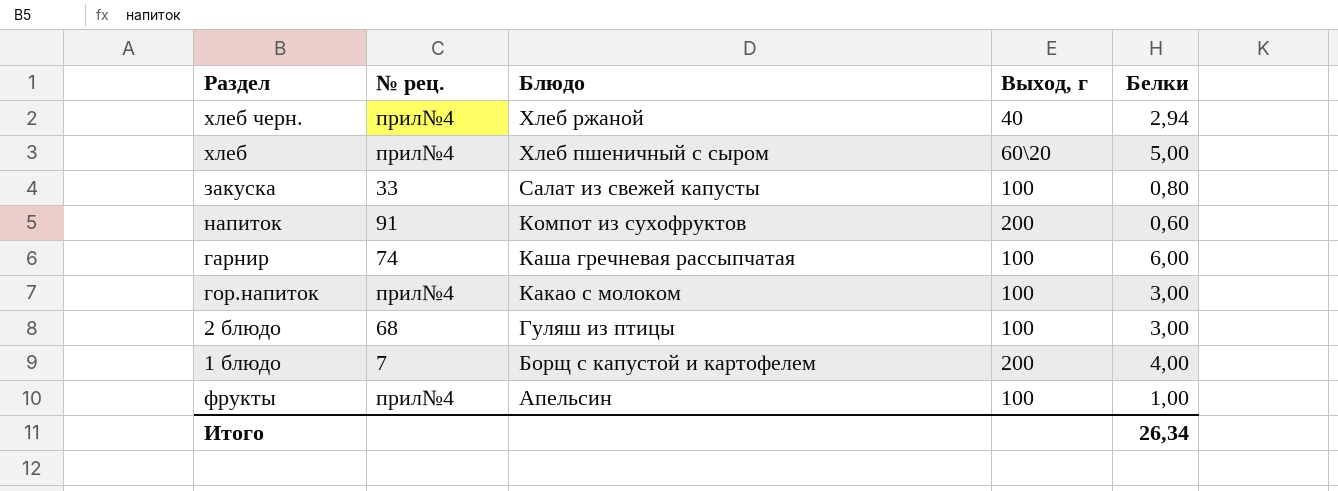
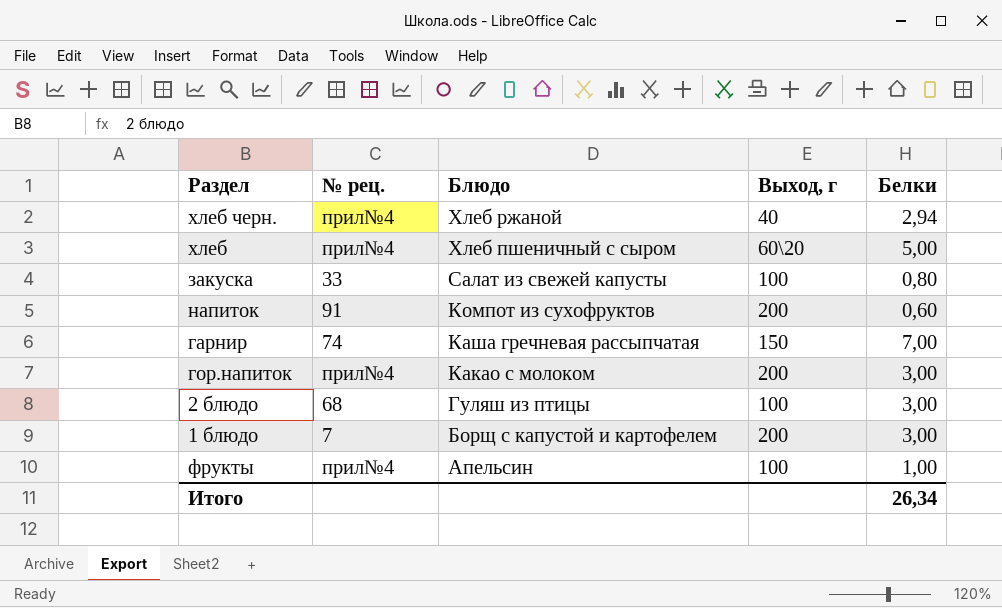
гарнир | Выход, г: 100 -> 150
гарнир | Белки: 6,00 -> 7,00
гор.напиток | Выход, г: 100 -> 200
1 блюдо | Белки: 4,00 -> 3,00

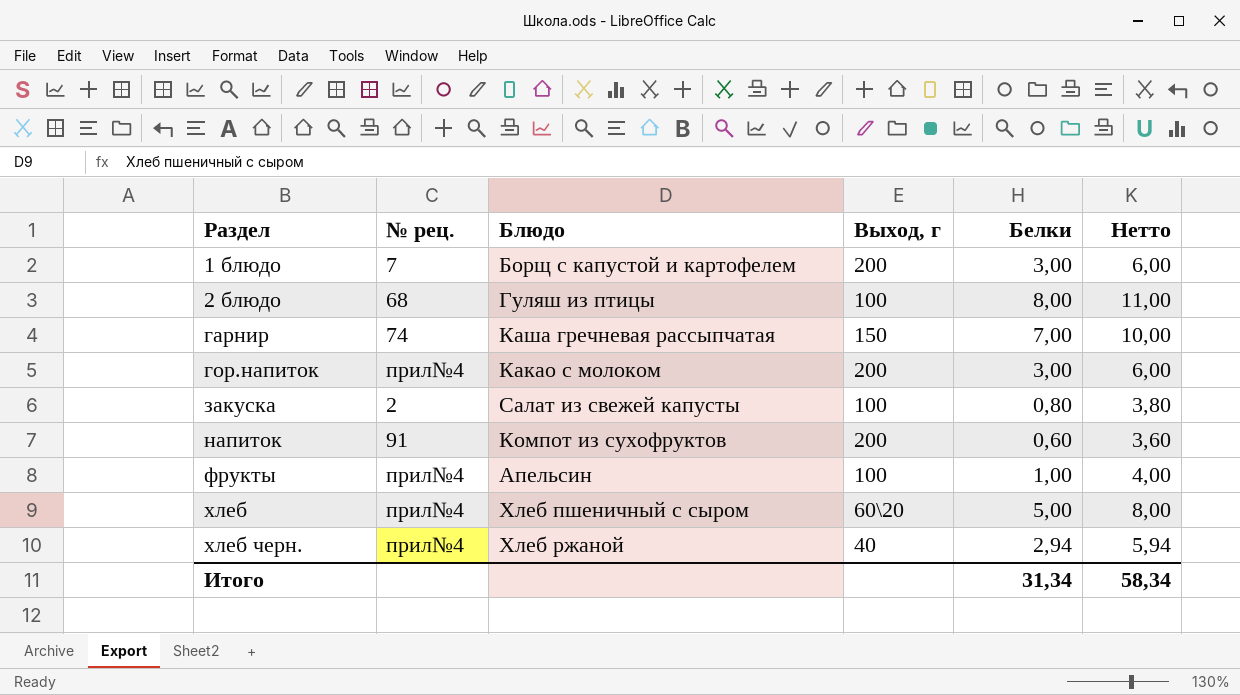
row order: Блюдо descending -> Раздел ascending
column Нетто | formula: none -> [Белки] + 3
2 блюдо | Белки: 3,00 -> 8,00
закуска | № рец.: 33 -> 2
Итого | Белки: 26,34 -> 31,34

